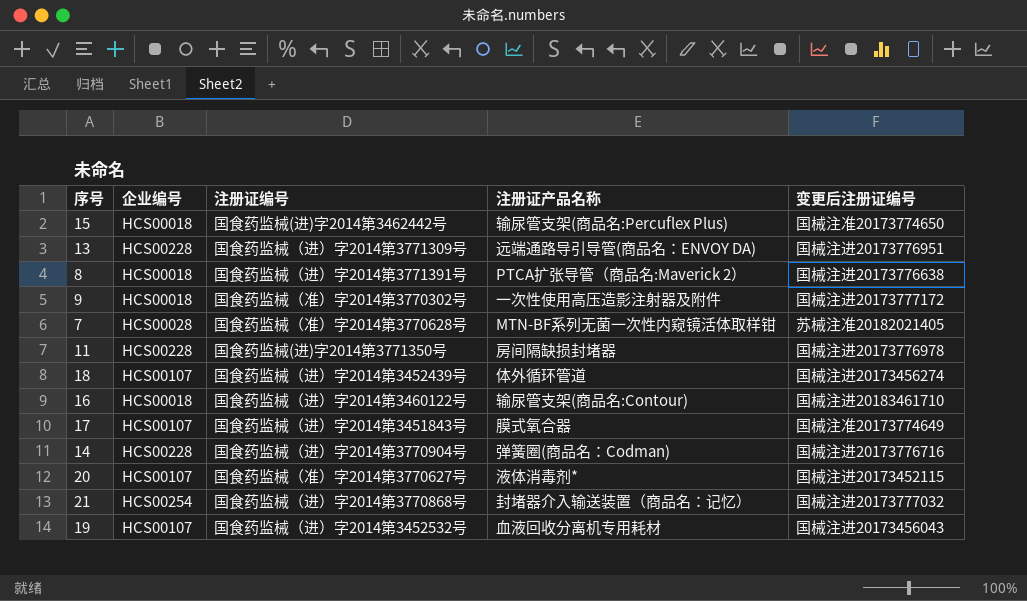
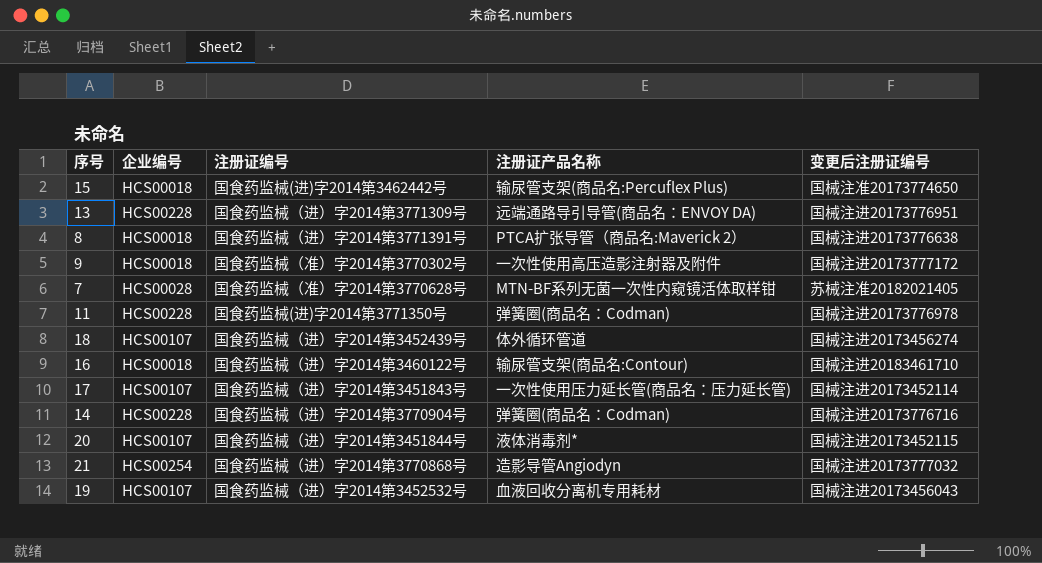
11 | 注册证产品名称: 房间隔缺损封堵器 -> 弹簧圈(商品名：Codman)
17 | 注册证产品名称: 膜式氧合器 -> 一次性使用压力延长管(商品名：压力延长管)
17 | 变更后注册证编号: 国械注准20173774649 -> 国械注进20173452114
20 | 注册证编号: 国食药监械（准）字2014第3770627号 -> 国食药监械（进）字2014第3451844号
21 | 注册证产品名称: 封堵器介入输送装置（商品名：记忆） -> 造影导管Angiodyn

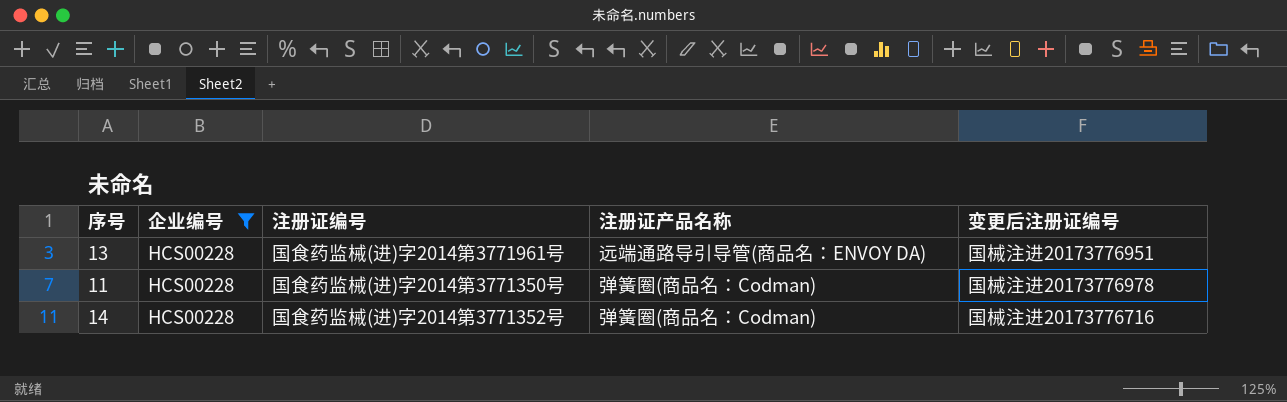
filter: none -> 企业编号 = HCS00228
13 | 注册证编号: 国食药监械（进）字2014第3771309号 -> 国食药监械(进)字2014第3771961号
14 | 注册证编号: 国食药监械（进）字2014第3770904号 -> 国食药监械(进)字2014第3771352号

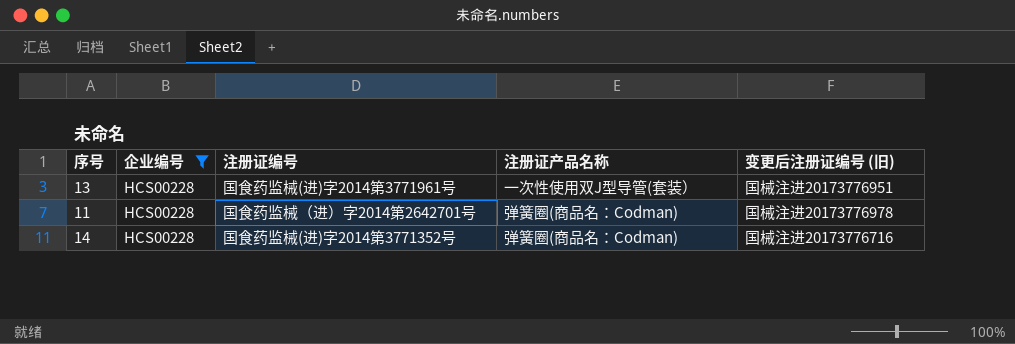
column name: 变更后注册证编号 -> 变更后注册证编号 (旧)
13 | 注册证产品名称: 远端通路导引导管(商品名：ENVOY DA) -> 一次性使用双J型导管(套装）
11 | 注册证编号: 国食药监械(进)字2014第3771350号 -> 国食药监械（进）字2014第2642701号

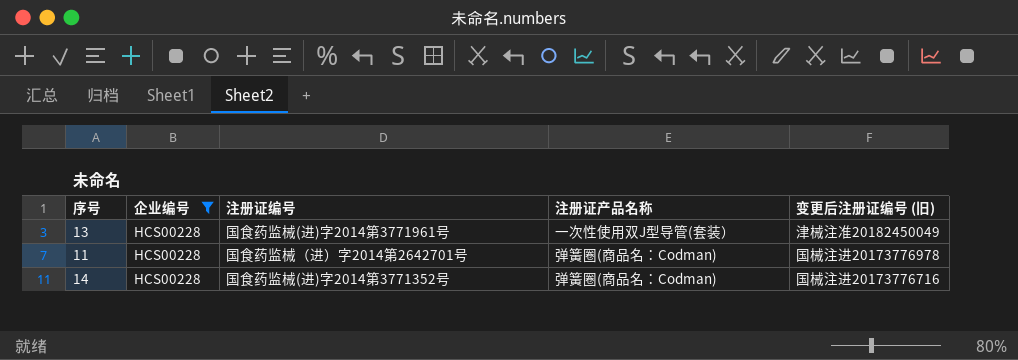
13 | 变更后注册证编号 (旧): 国械注进20173776951 -> 津械注准20182450049

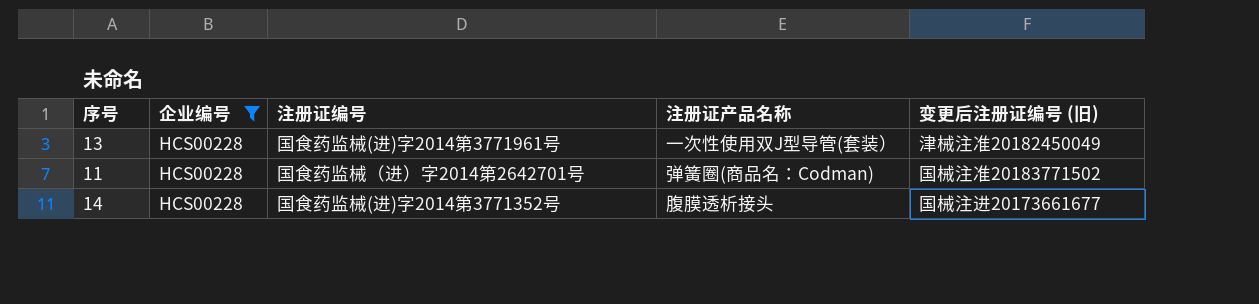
11 | 变更后注册证编号 (旧): 国械注进20173776978 -> 国械注准20183771502
14 | 注册证产品名称: 弹簧圈(商品名：Codman) -> 腹膜透析接头
14 | 变更后注册证编号 (旧): 国械注进20173776716 -> 国械注进20173661677

